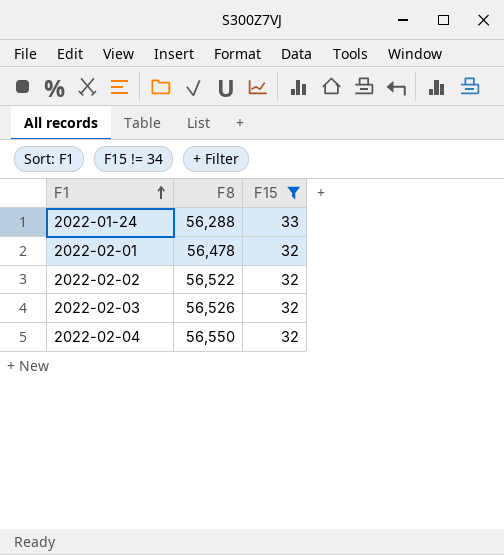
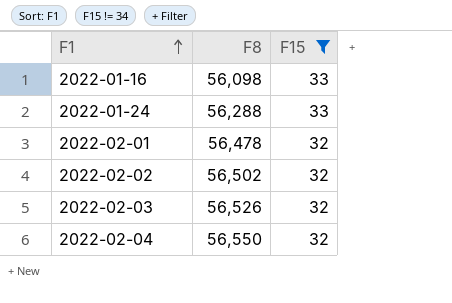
row 2022-01-16: none -> 56,098 | 33
2022-02-02 | F8: 56,522 -> 56,502

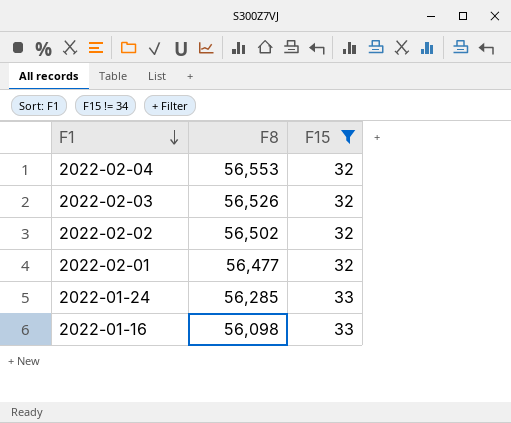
row order: F1 ascending -> F1 descending
2022-02-04 | F8: 56,550 -> 56,553
2022-02-01 | F8: 56,478 -> 56,477
2022-01-24 | F8: 56,288 -> 56,285

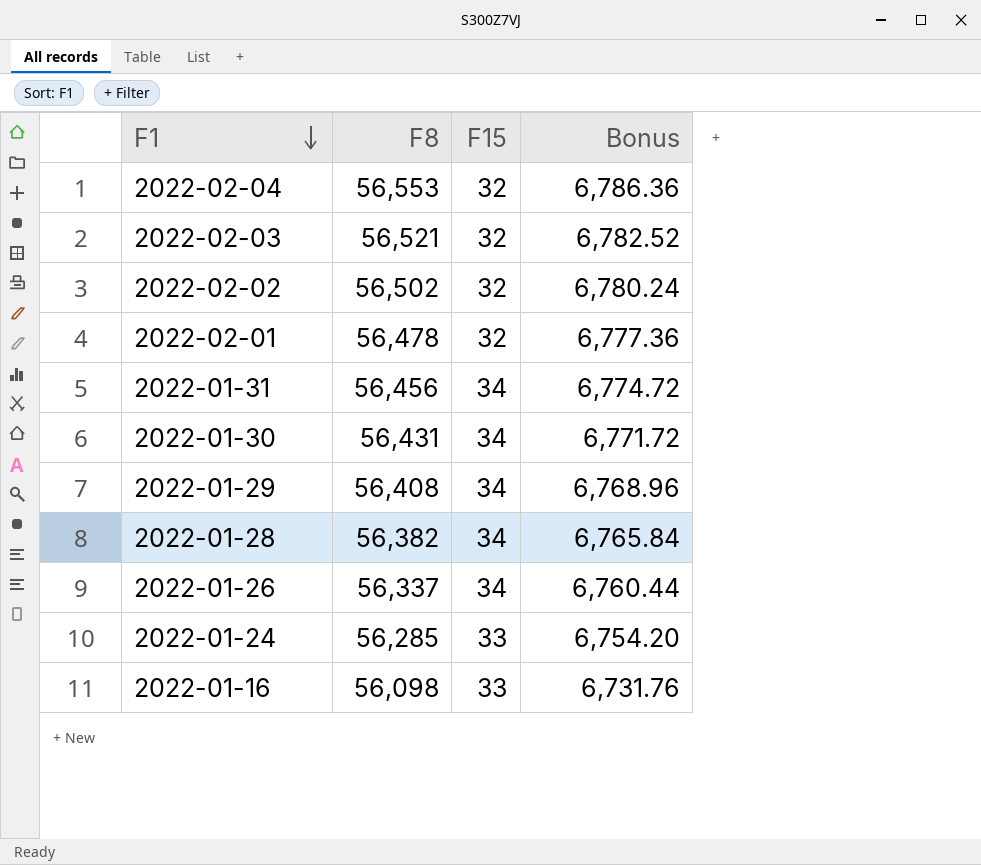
filter: F15 != 34 -> none
column Bonus | formula: none -> [F8] * 0.12
2022-02-03 | F8: 56,526 -> 56,521
2022-02-01 | F8: 56,477 -> 56,478

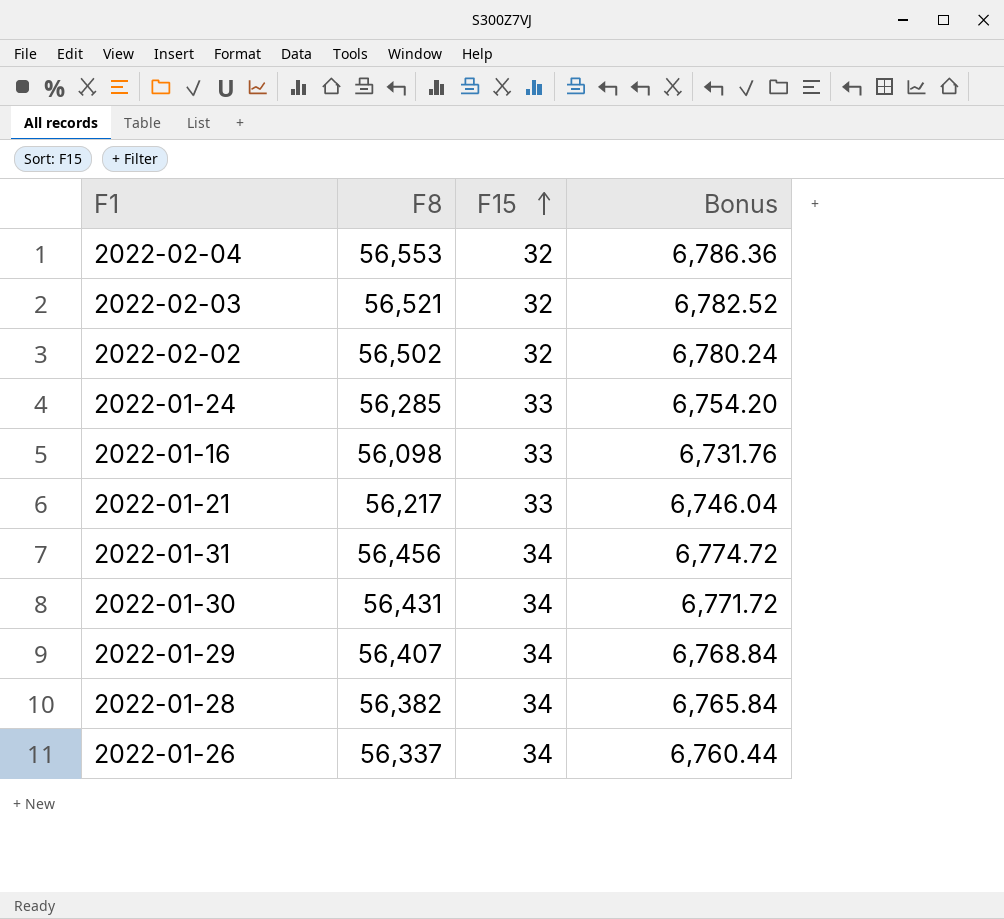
row order: F1 descending -> F15 ascending
row 2022-02-01: 56,478 | 32 | 6,777.36 -> none
row 2022-01-21: none -> 56,217 | 33 | 6,746.04
2022-01-29 | F8: 56,408 -> 56,407
2022-01-29 | Bonus: 6,768.96 -> 6,768.84

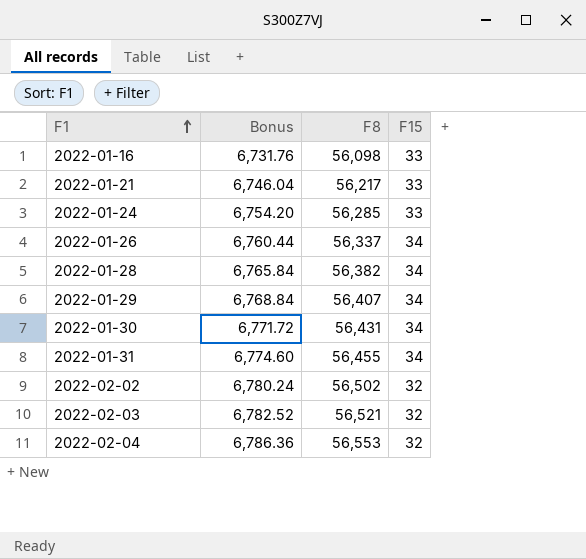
row order: F15 ascending -> F1 ascending
column Bonus | position: 4 -> 2
2022-01-31 | Bonus: 6,774.72 -> 6,774.60
2022-01-31 | F8: 56,456 -> 56,455

